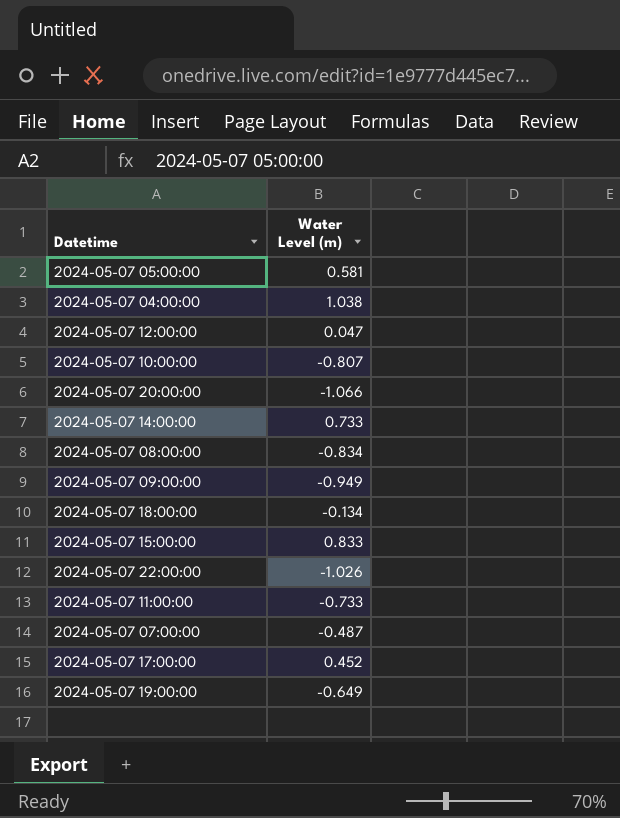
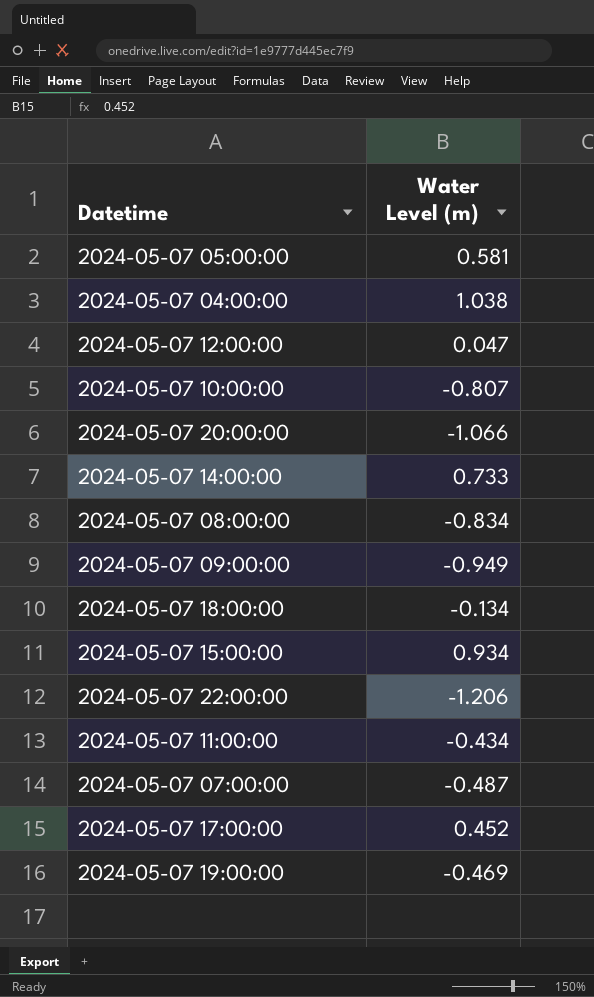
2024-05-07 15:00:00 | Water Level (m): 0.833 -> 0.934
2024-05-07 22:00:00 | Water Level (m): -1.026 -> -1.206
2024-05-07 11:00:00 | Water Level (m): -0.733 -> -0.434
2024-05-07 19:00:00 | Water Level (m): -0.649 -> -0.469

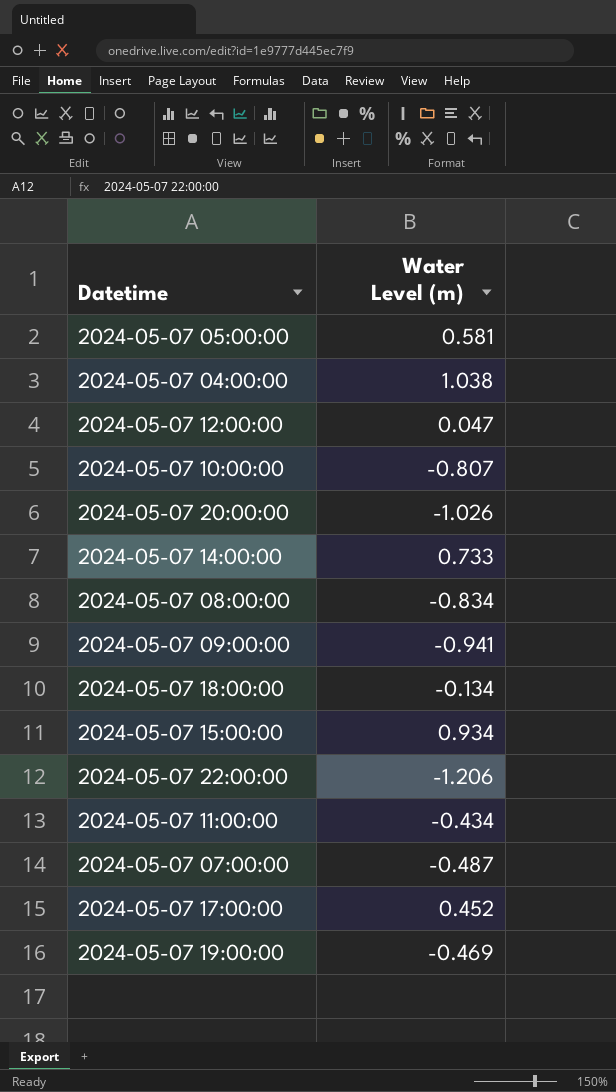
2024-05-07 20:00:00 | Water Level (m): -1.066 -> -1.026
2024-05-07 09:00:00 | Water Level (m): -0.949 -> -0.941

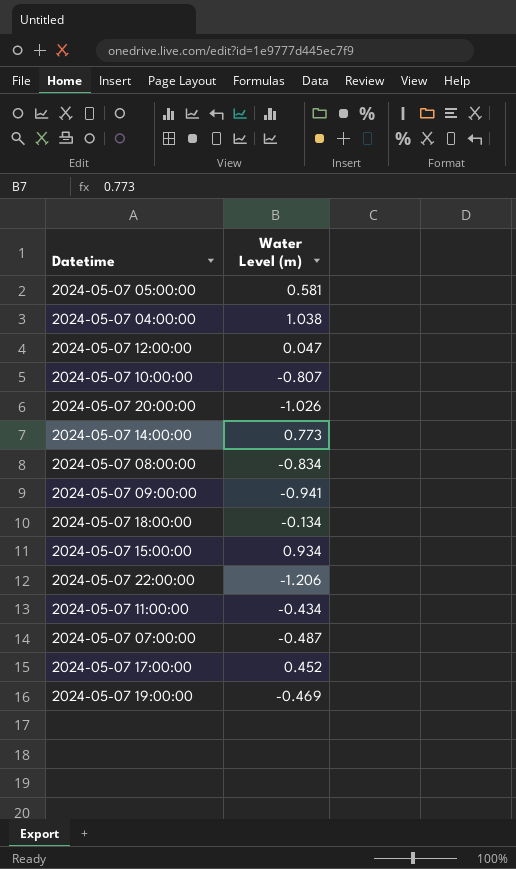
2024-05-07 14:00:00 | Water Level (m): 0.733 -> 0.773

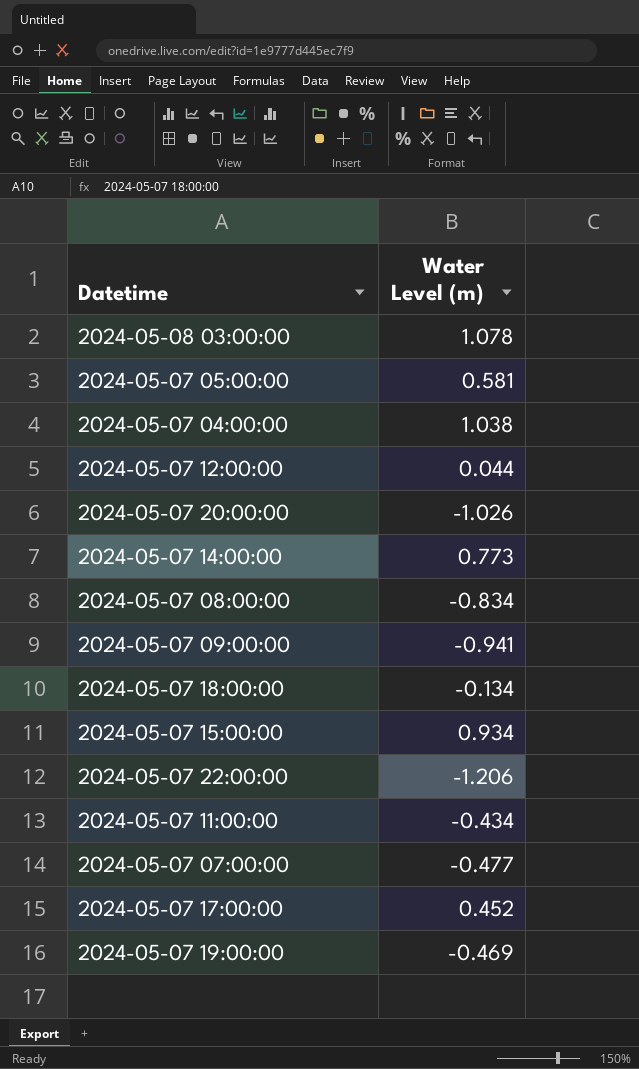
row 2024-05-07 10:00:00: -0.807 -> none
row 2024-05-08 03:00:00: none -> 1.078
2024-05-07 12:00:00 | Water Level (m): 0.047 -> 0.044
2024-05-07 07:00:00 | Water Level (m): -0.487 -> -0.477

